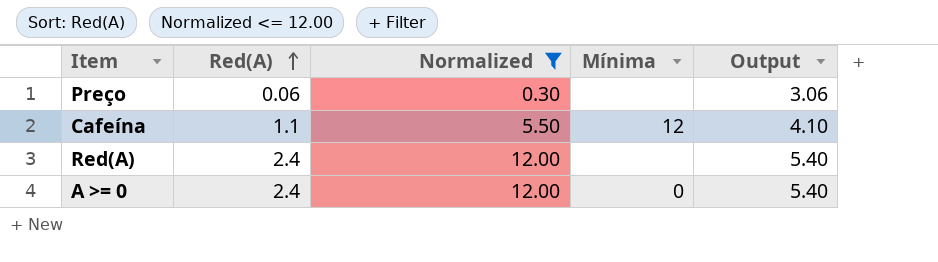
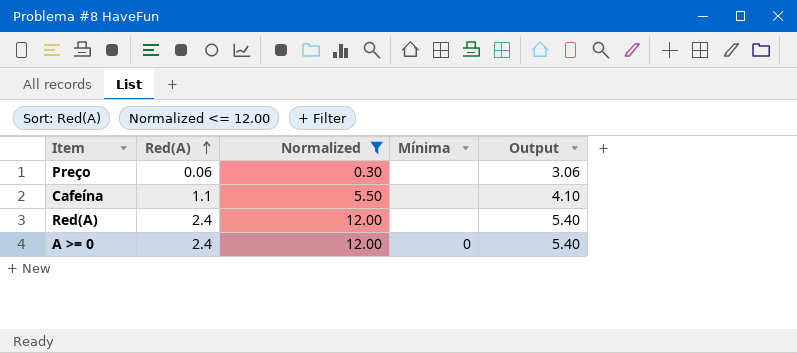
Cafeína | Mínima: 12 -> none

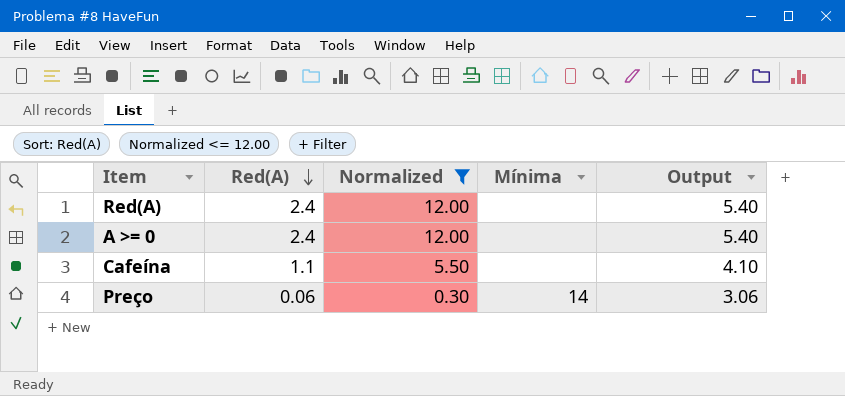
row order: Red(A) ascending -> Red(A) descending
A >= 0 | Mínima: 0 -> none
Preço | Mínima: none -> 14

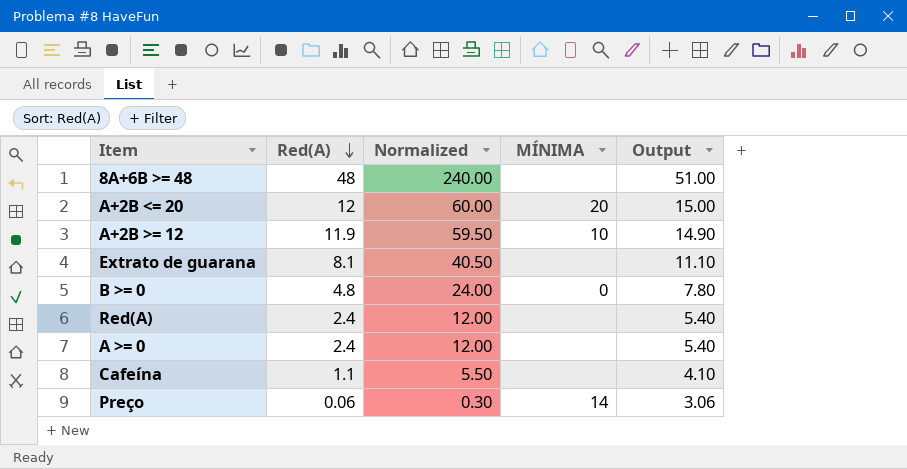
filter: Normalized <= 12.00 -> none
column name: Mínima -> MÍNIMA

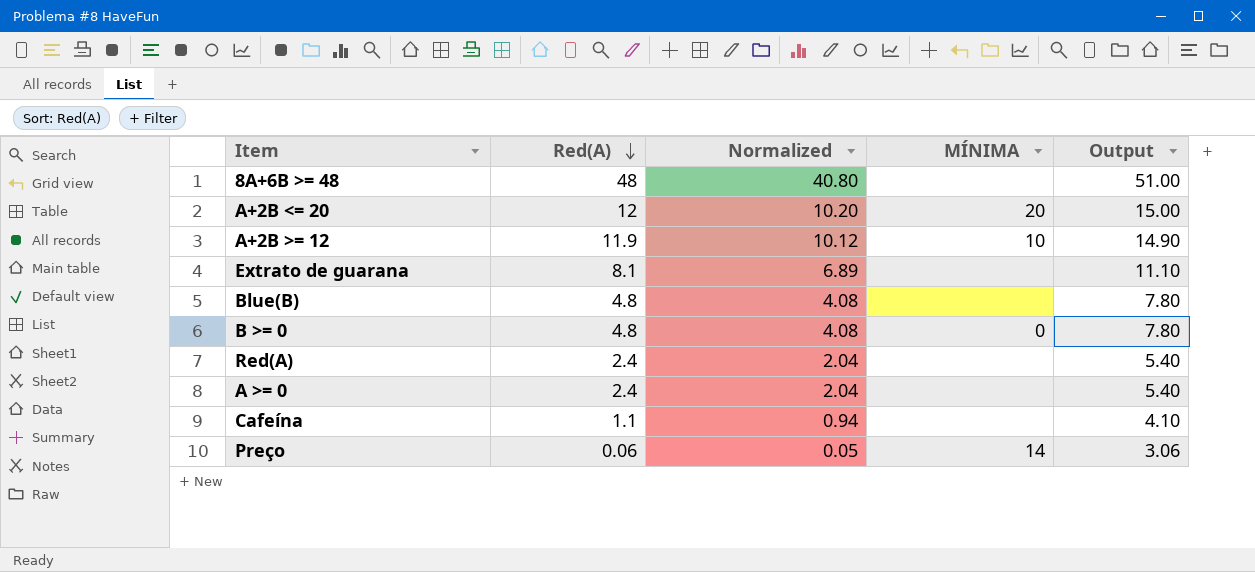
column Normalized | formula: [Red(A)] * 5 -> [Red(A)] * 0.85
row Blue(B): none -> 4.8 | 4.08 | none | 7.80

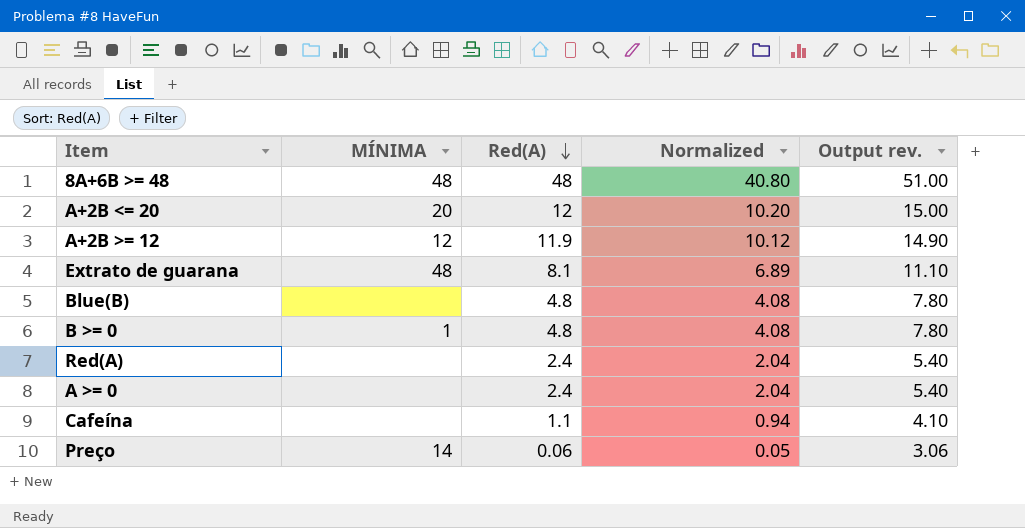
column MÍNIMA | position: 4 -> 2
column name: Output -> Output rev.
8A+6B >= 48 | MÍNIMA: none -> 48
A+2B >= 12 | MÍNIMA: 10 -> 12
Extrato de guarana | MÍNIMA: none -> 48
B >= 0 | MÍNIMA: 0 -> 1

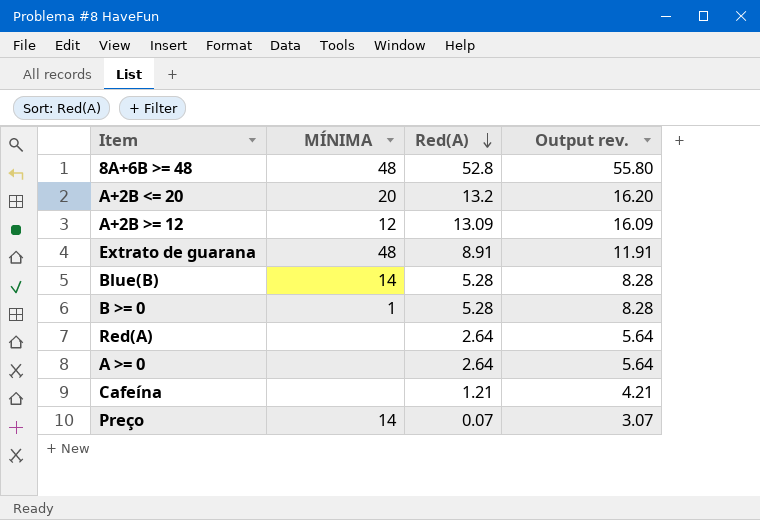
column Normalized | formula: [Red(A)] * 0.85 -> none
8A+6B >= 48 | Red(A): 48 -> 52.8
8A+6B >= 48 | Output rev.: 51.00 -> 55.80
A+2B <= 20 | Red(A): 12 -> 13.2
A+2B <= 20 | Output rev.: 15.00 -> 16.20
A+2B >= 12 | Red(A): 11.9 -> 13.09
A+2B >= 12 | Output rev.: 14.90 -> 16.09
Extrato de guarana | Red(A): 8.1 -> 8.91
Extrato de guarana | Output rev.: 11.10 -> 11.91
Blue(B) | MÍNIMA: none -> 14
Blue(B) | Red(A): 4.8 -> 5.28
Blue(B) | Output rev.: 7.80 -> 8.28
B >= 0 | Red(A): 4.8 -> 5.28
B >= 0 | Output rev.: 7.80 -> 8.28
Red(A) | Red(A): 2.4 -> 2.64
Red(A) | Output rev.: 5.40 -> 5.64
A >= 0 | Red(A): 2.4 -> 2.64
A >= 0 | Output rev.: 5.40 -> 5.64
Cafeína | Red(A): 1.1 -> 1.21
Cafeína | Output rev.: 4.10 -> 4.21
Preço | Red(A): 0.06 -> 0.07
Preço | Output rev.: 3.06 -> 3.07

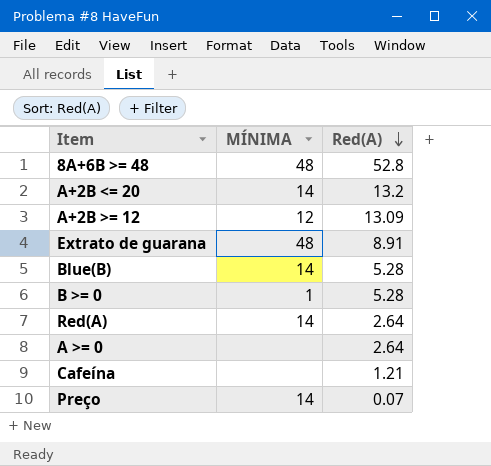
column Output rev. | formula: [Red(A)] + 3 -> none
A+2B <= 20 | MÍNIMA: 20 -> 14
Red(A) | MÍNIMA: none -> 14

